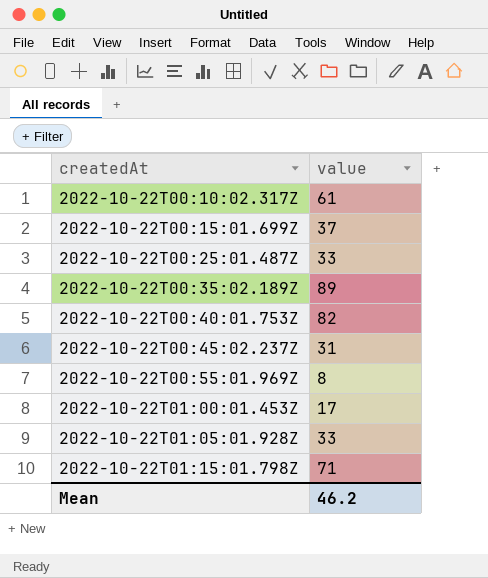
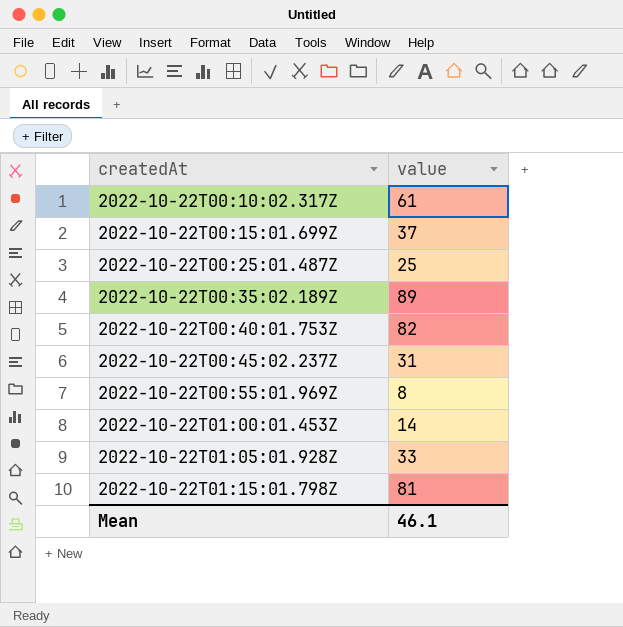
2022-10-22T00:25:01.487Z | value: 33 -> 25
2022-10-22T01:00:01.453Z | value: 17 -> 14
2022-10-22T01:15:01.798Z | value: 71 -> 81
Mean | value: 46.2 -> 46.1

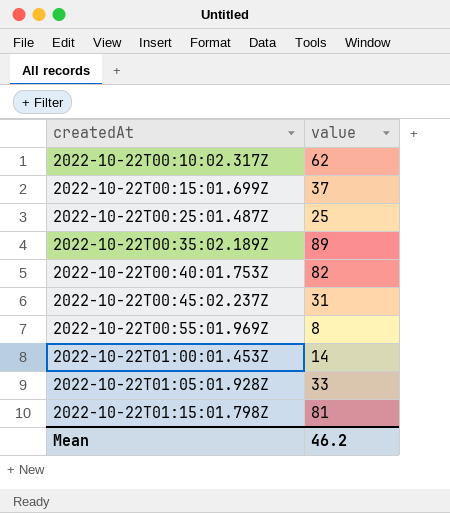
2022-10-22T00:10:02.317Z | value: 61 -> 62
Mean | value: 46.1 -> 46.2

